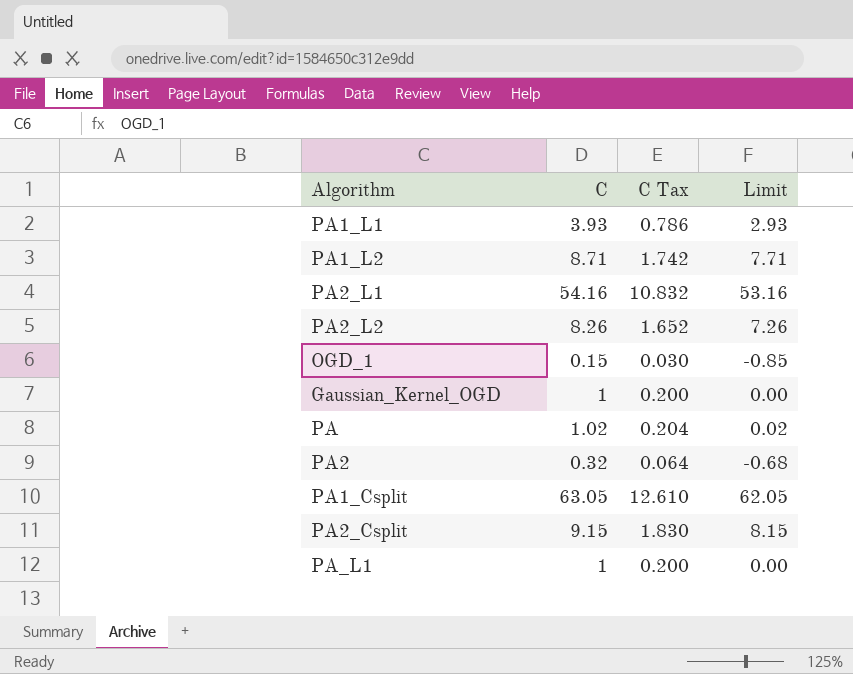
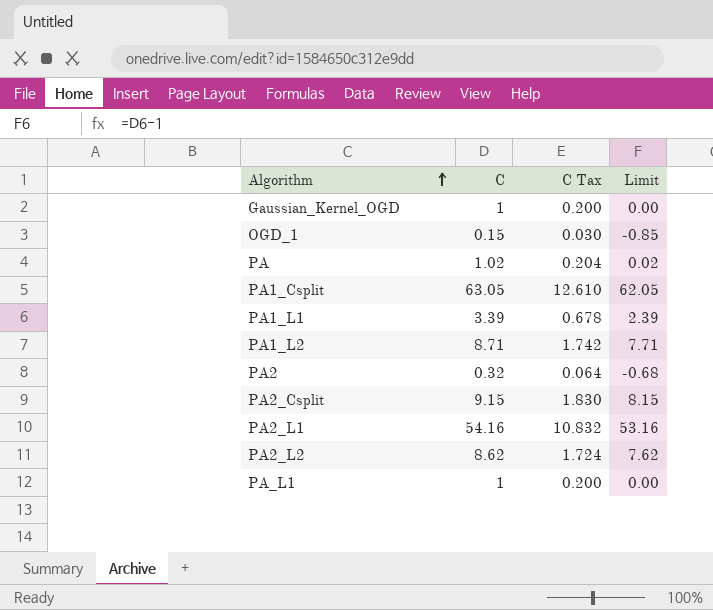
row order: none -> Algorithm ascending
PA1_L1 | C: 3.93 -> 3.39
PA1_L1 | C Tax: 0.786 -> 0.678
PA1_L1 | Limit: 2.93 -> 2.39
PA2_L2 | C: 8.26 -> 8.62
PA2_L2 | C Tax: 1.652 -> 1.724
PA2_L2 | Limit: 7.26 -> 7.62

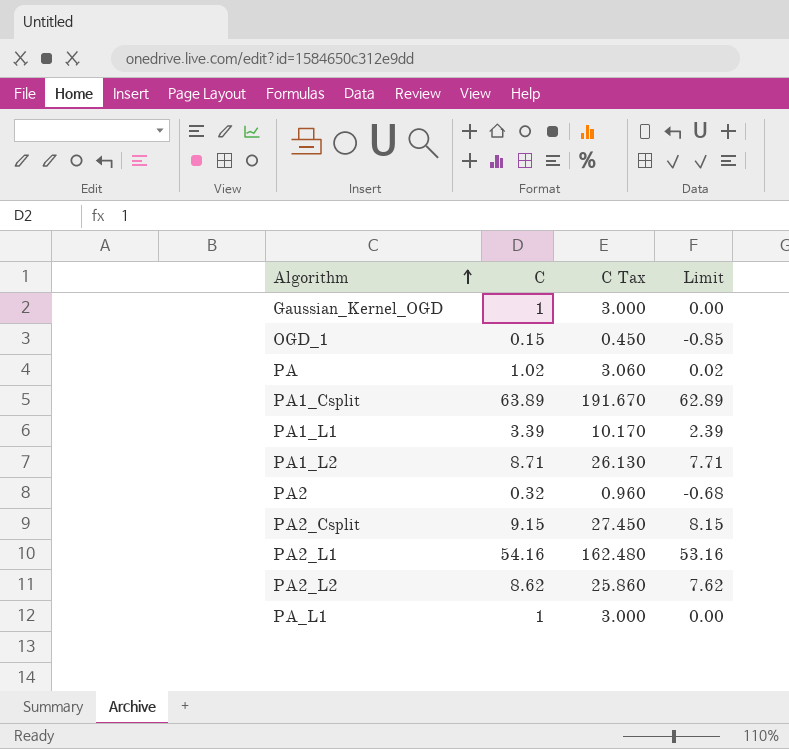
column C Tax | formula: [C] * 0.2 -> [C] * 3
PA1_Csplit | C: 63.05 -> 63.89
PA1_Csplit | Limit: 62.05 -> 62.89

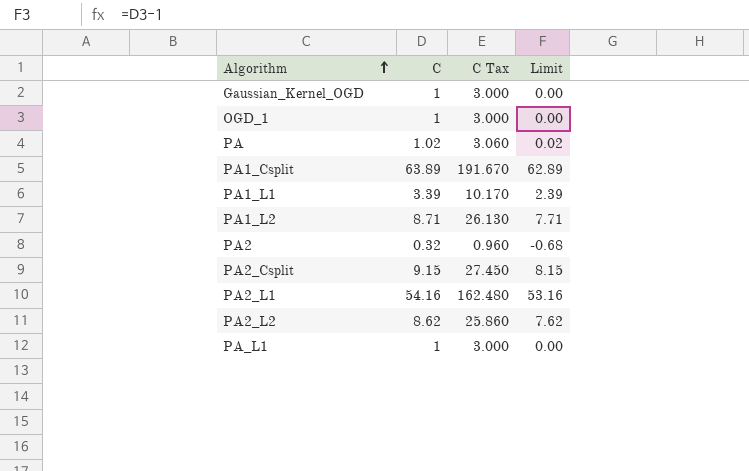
OGD_1 | C: 0.15 -> 1
OGD_1 | C Tax: 0.450 -> 3.000
OGD_1 | Limit: -0.85 -> 0.00

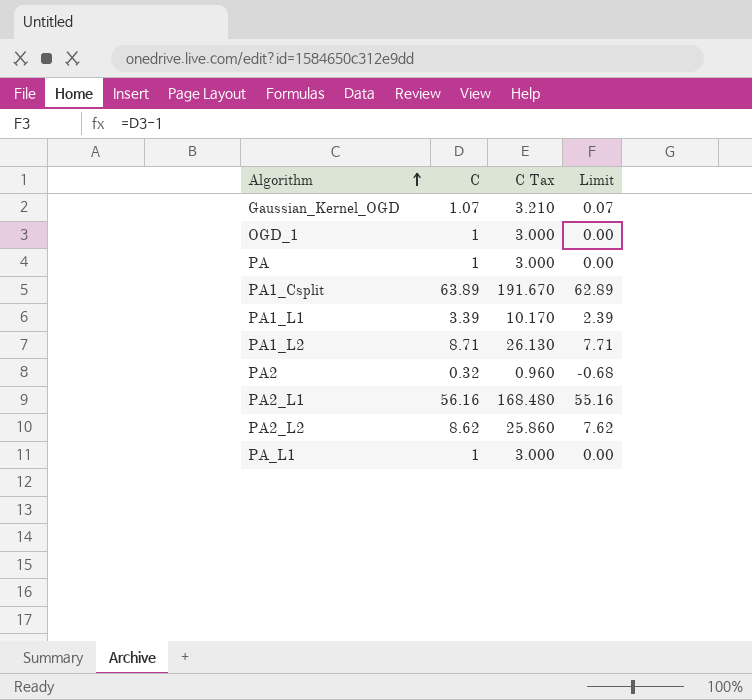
row PA2_Csplit: 9.15 | 27.450 | 8.15 -> none
Gaussian_Kernel_OGD | C: 1 -> 1.07
Gaussian_Kernel_OGD | C Tax: 3.000 -> 3.210
Gaussian_Kernel_OGD | Limit: 0.00 -> 0.07
PA | C: 1.02 -> 1
PA | C Tax: 3.060 -> 3.000
PA | Limit: 0.02 -> 0.00
PA2_L1 | C: 54.16 -> 56.16
PA2_L1 | C Tax: 162.480 -> 168.480
PA2_L1 | Limit: 53.16 -> 55.16

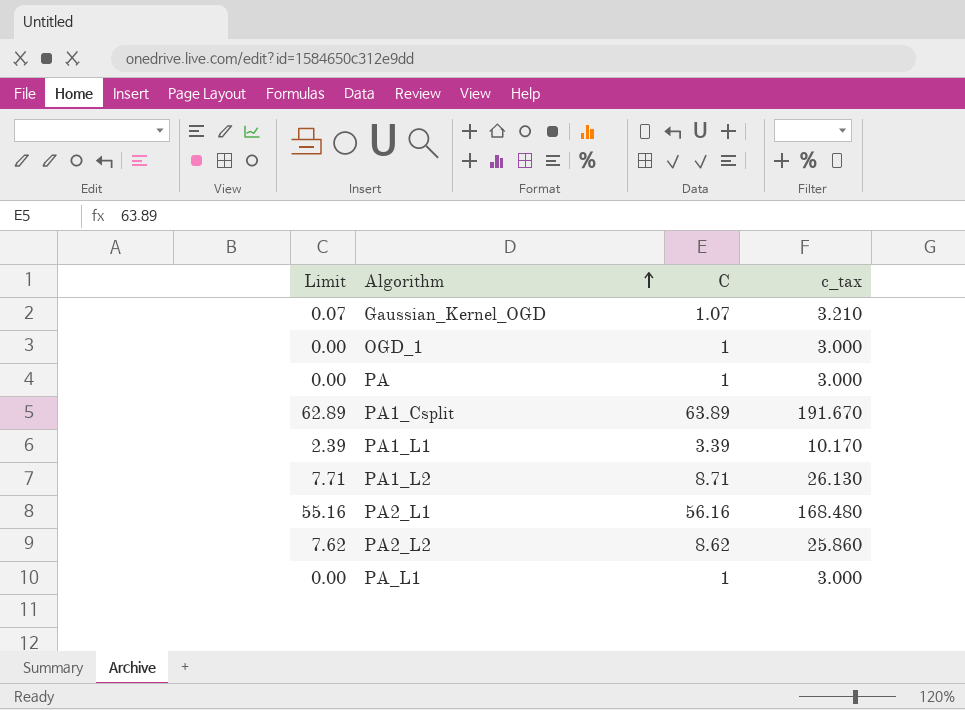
column Limit | position: 4 -> 1
column name: C Tax -> c_tax
row PA2: 0.32 | 0.960 | -0.68 -> none

